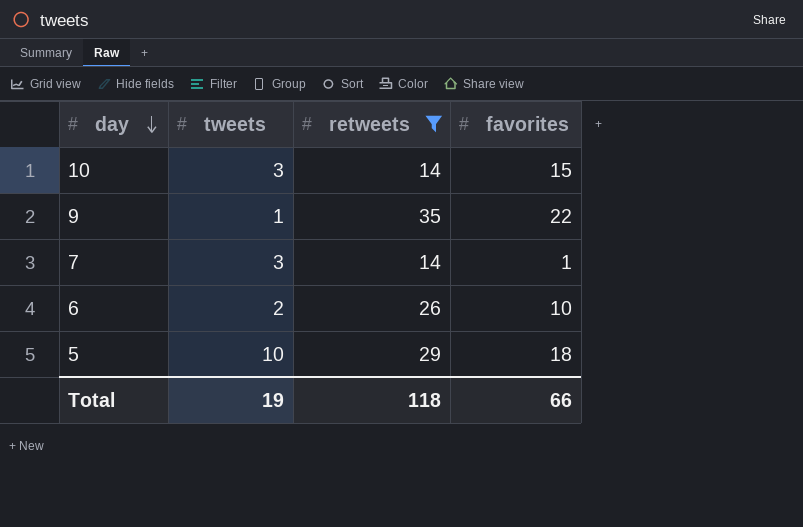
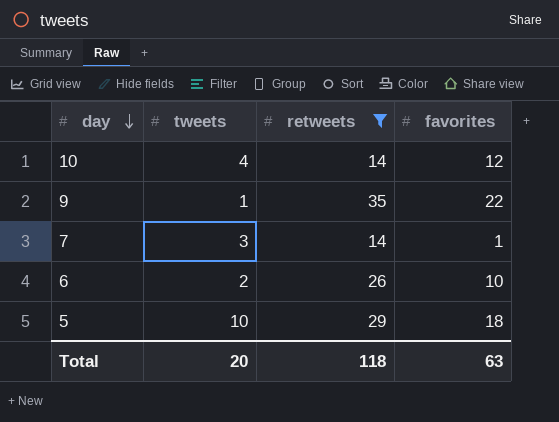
10 | tweets: 3 -> 4
10 | favorites: 15 -> 12
Total | tweets: 19 -> 20
Total | favorites: 66 -> 63

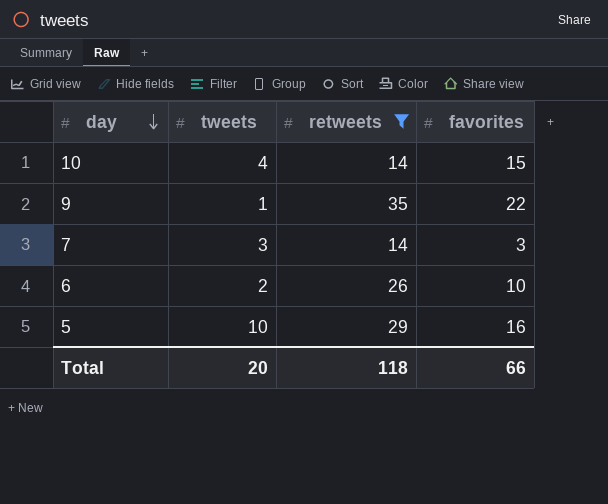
10 | favorites: 12 -> 15
7 | favorites: 1 -> 3
5 | favorites: 18 -> 16
Total | favorites: 63 -> 66

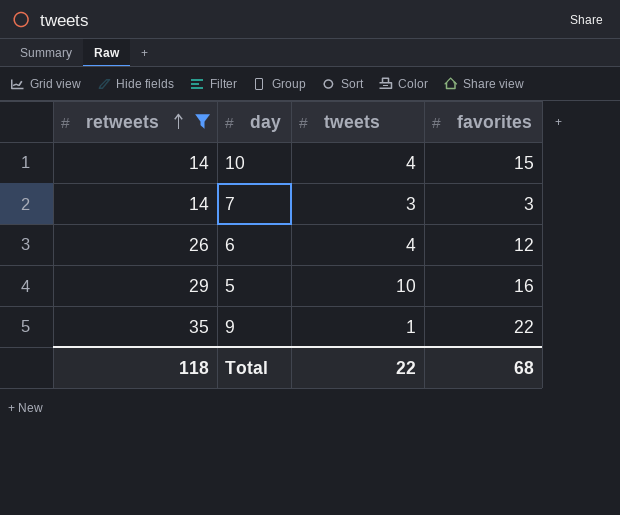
row order: day descending -> retweets ascending
column retweets | position: 3 -> 1
6 | tweets: 2 -> 4
6 | favorites: 10 -> 12
Total | tweets: 20 -> 22
Total | favorites: 66 -> 68

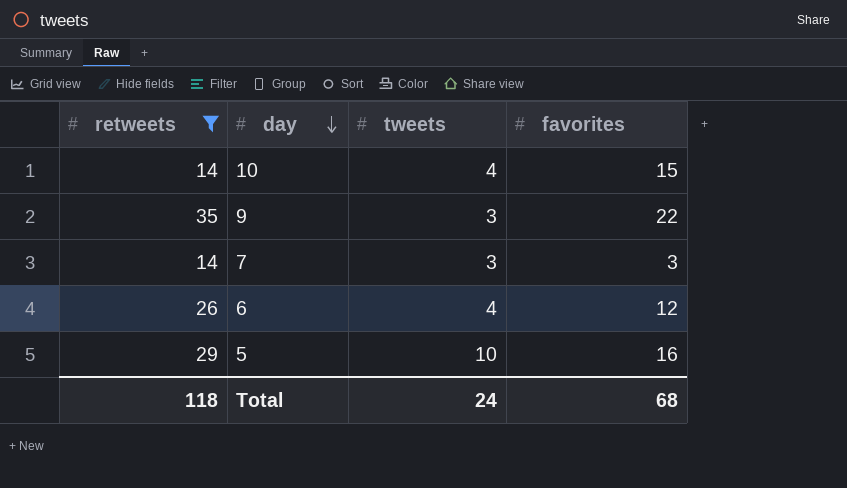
row order: retweets ascending -> day descending
9 | tweets: 1 -> 3
Total | tweets: 22 -> 24

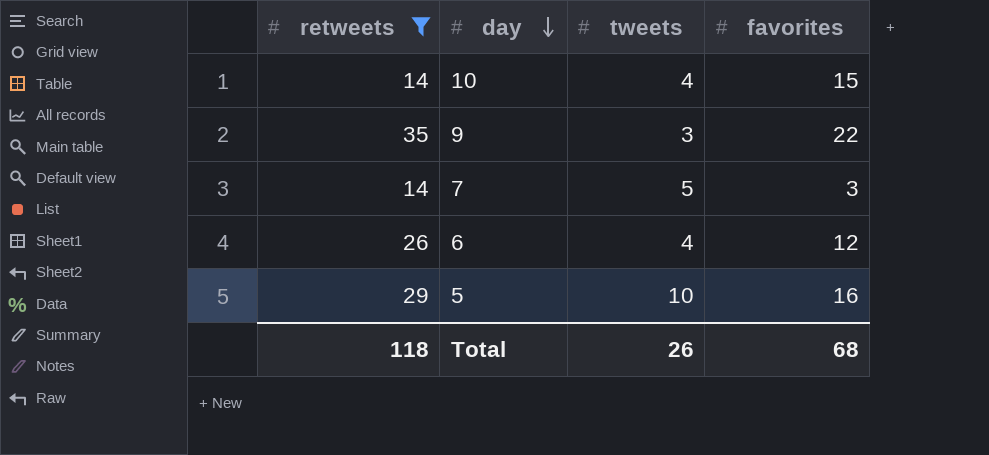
7 | tweets: 3 -> 5
Total | tweets: 24 -> 26

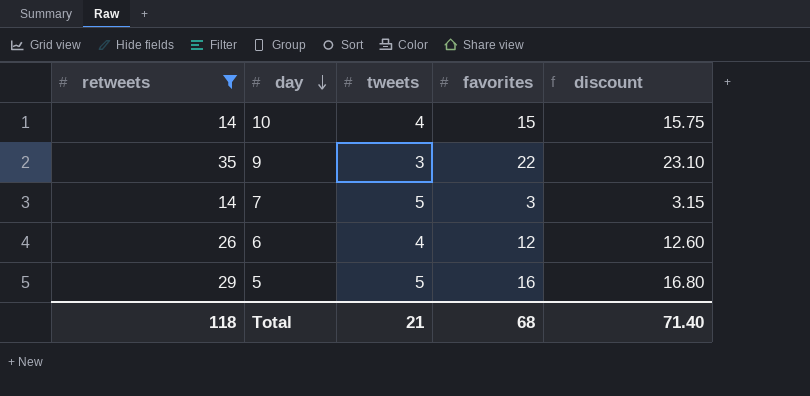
column discount | formula: none -> [favorites] * 1.05
5 | tweets: 10 -> 5
Total | tweets: 26 -> 21

